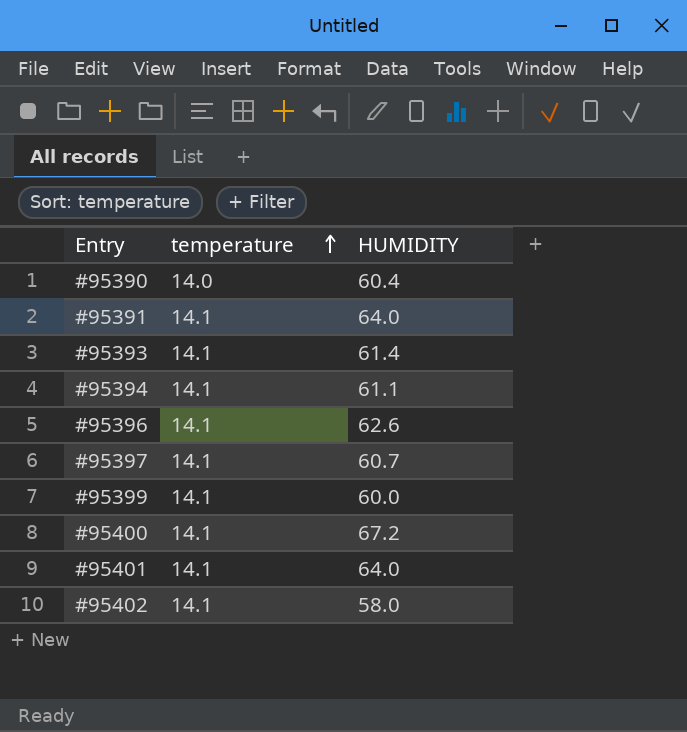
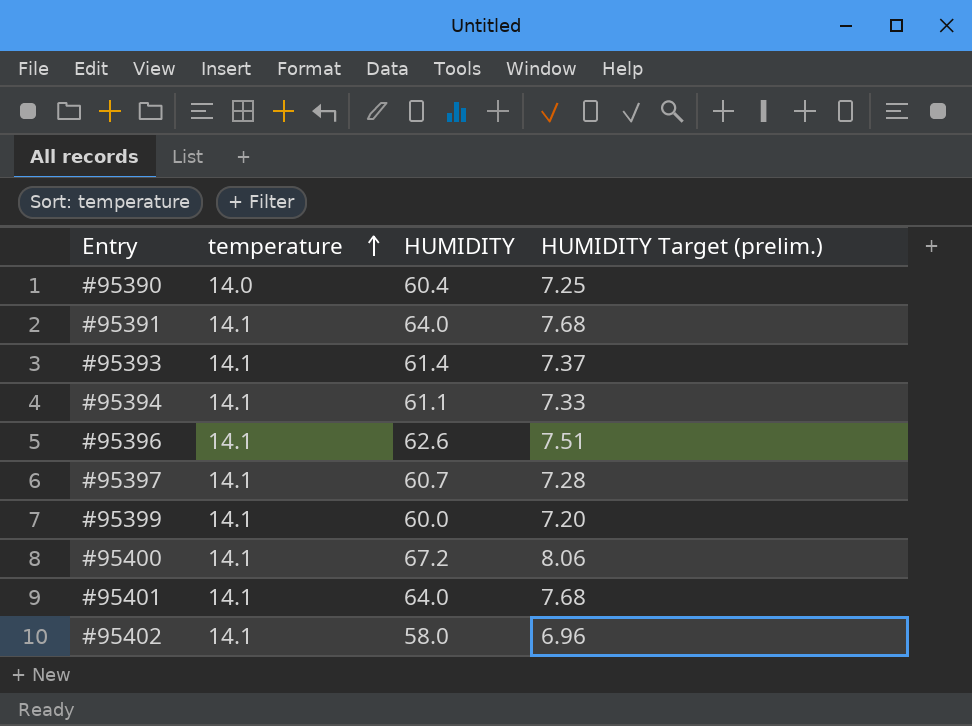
column HUMIDITY Target (prelim.) | formula: none -> [HUMIDITY] * 0.12

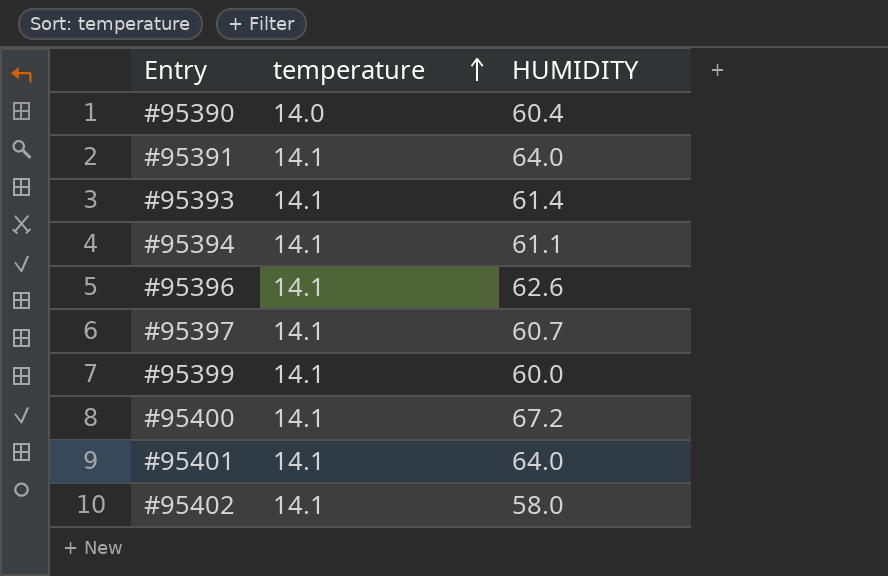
column HUMIDITY Target (prelim.) | formula: [HUMIDITY] * 0.12 -> none

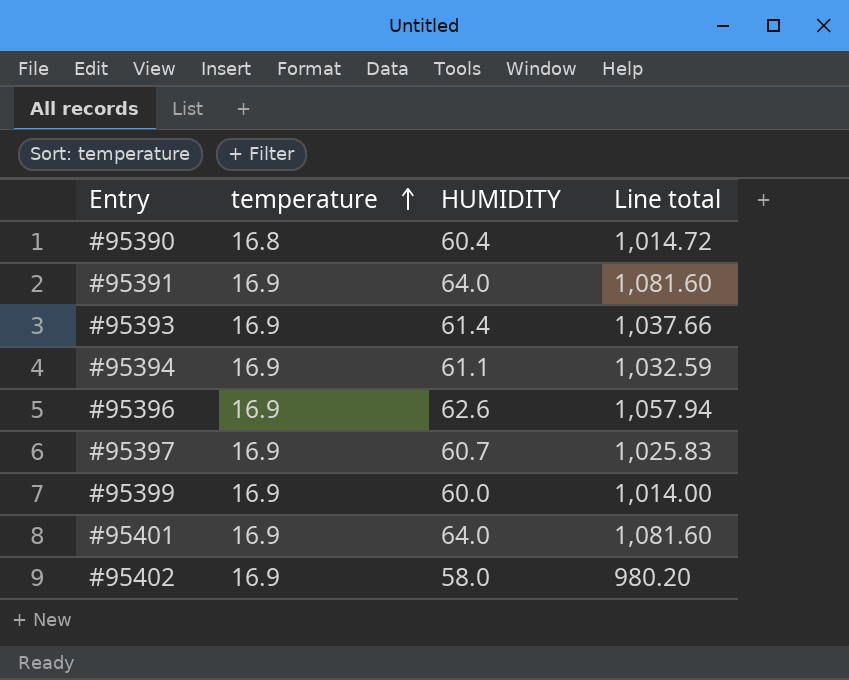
column Line total | formula: none -> [temperature] * [HUMIDITY]
row #95400: 14.1 | 67.2 -> none
#95390 | temperature: 14.0 -> 16.8
#95391 | temperature: 14.1 -> 16.9
#95393 | temperature: 14.1 -> 16.9
#95394 | temperature: 14.1 -> 16.9
#95396 | temperature: 14.1 -> 16.9
#95397 | temperature: 14.1 -> 16.9
#95399 | temperature: 14.1 -> 16.9
#95401 | temperature: 14.1 -> 16.9
#95402 | temperature: 14.1 -> 16.9

